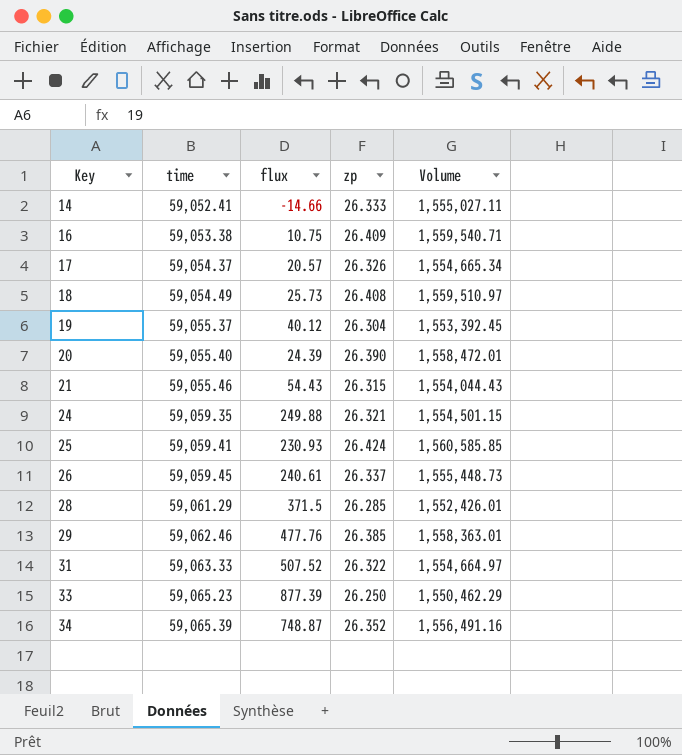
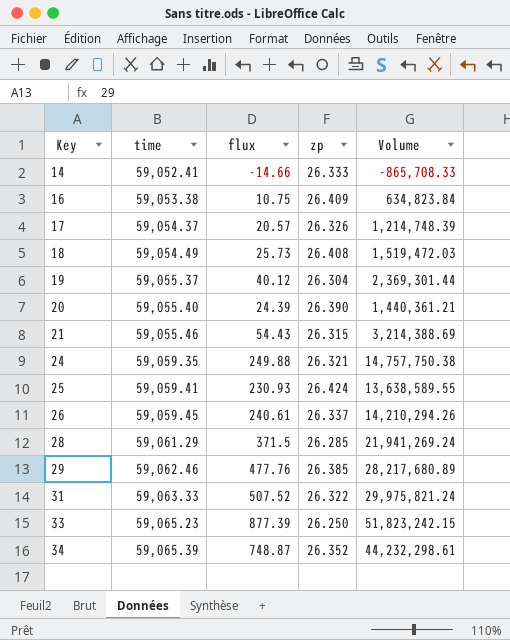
column Volume | formula: [time] * [zp] -> [time] * [flux]

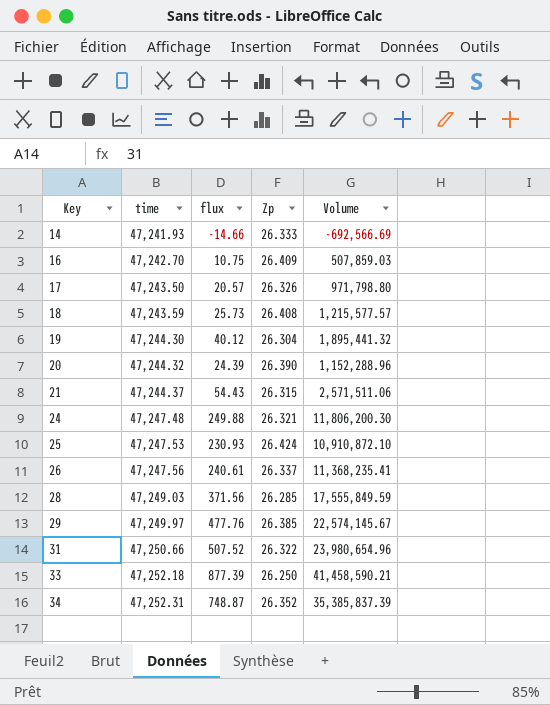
column name: zp -> Zp
14 | time: 59,052.41 -> 47,241.93
14 | Volume: -865,708.33 -> -692,566.69
16 | time: 59,053.38 -> 47,242.70
16 | Volume: 634,823.84 -> 507,859.03
17 | time: 59,054.37 -> 47,243.50
17 | Volume: 1,214,748.39 -> 971,798.80
18 | time: 59,054.49 -> 47,243.59
18 | Volume: 1,519,472.03 -> 1,215,577.57
19 | time: 59,055.37 -> 47,244.30
19 | Volume: 2,369,301.44 -> 1,895,441.32
20 | time: 59,055.40 -> 47,244.32
20 | Volume: 1,440,361.21 -> 1,152,288.96
21 | time: 59,055.46 -> 47,244.37
21 | Volume: 3,214,388.69 -> 2,571,511.06
24 | time: 59,059.35 -> 47,247.48
24 | Volume: 14,757,750.38 -> 11,806,200.30
25 | time: 59,059.41 -> 47,247.53
25 | Volume: 13,638,589.55 -> 10,910,872.10
26 | time: 59,059.45 -> 47,247.56
26 | Volume: 14,210,294.26 -> 11,368,235.41
28 | time: 59,061.29 -> 47,249.03
28 | flux: 371.5 -> 371.56
28 | Volume: 21,941,269.24 -> 17,555,849.59
29 | time: 59,062.46 -> 47,249.97
29 | Volume: 28,217,680.89 -> 22,574,145.67
31 | time: 59,063.33 -> 47,250.66
31 | Volume: 29,975,821.24 -> 23,980,654.96
33 | time: 59,065.23 -> 47,252.18
33 | Volume: 51,823,242.15 -> 41,458,590.21
34 | time: 59,065.39 -> 47,252.31
34 | Volume: 44,232,298.61 -> 35,385,837.39

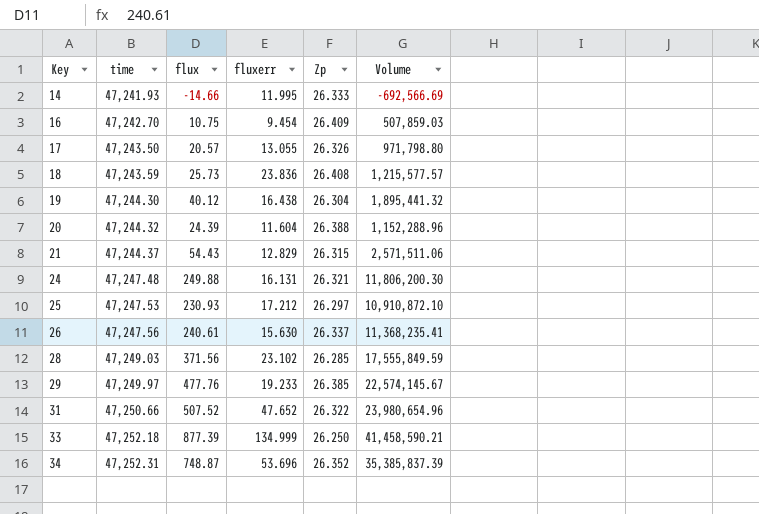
column fluxerr | position: none -> 4
20 | Zp: 26.390 -> 26.388
25 | Zp: 26.424 -> 26.297

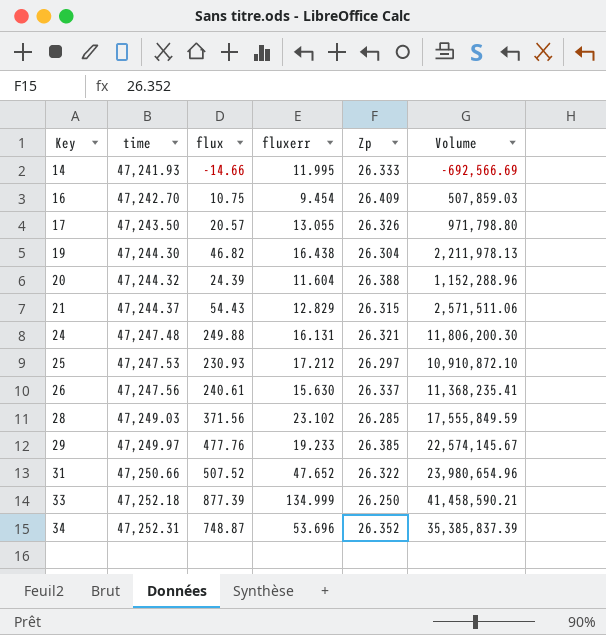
row 18: 47,243.59 | 25.73 | 23.836 | 26.408 | 1,215,577.57 -> none
19 | flux: 40.12 -> 46.82
19 | Volume: 1,895,441.32 -> 2,211,978.13

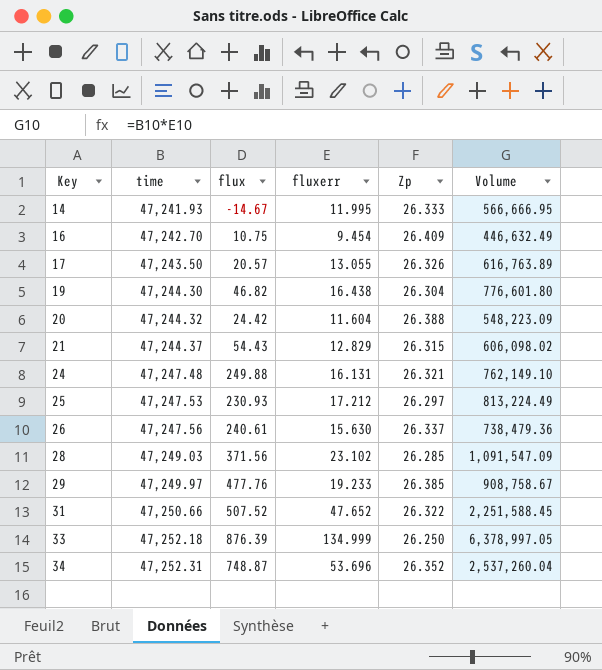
column Volume | formula: [time] * [flux] -> [time] * [fluxerr]
14 | flux: -14.66 -> -14.67
20 | flux: 24.39 -> 24.42
33 | flux: 877.39 -> 876.39

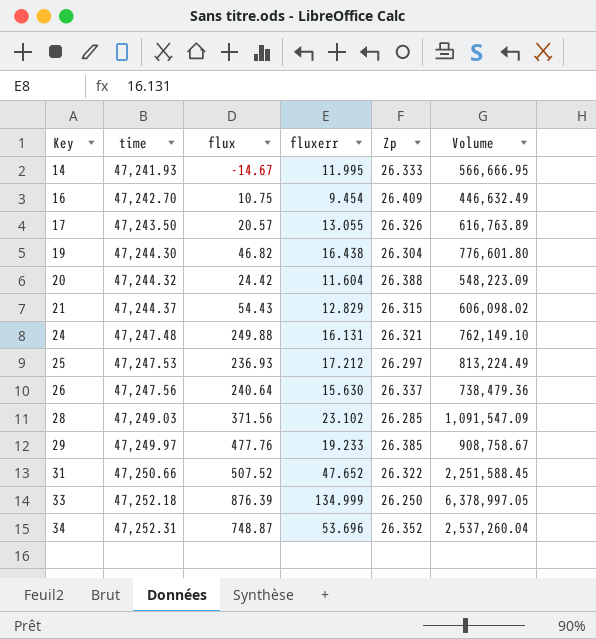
25 | flux: 230.93 -> 236.93
26 | flux: 240.61 -> 240.64

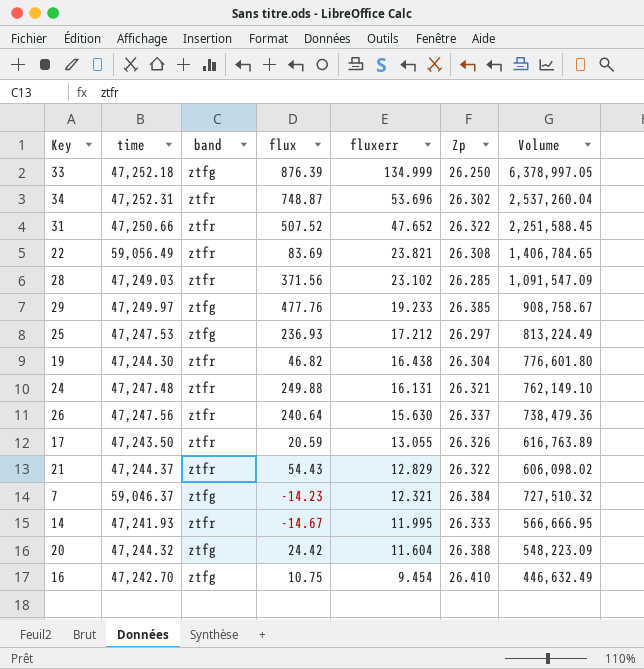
row order: Key ascending -> fluxerr descending
column band | position: none -> 3
34 | Zp: 26.352 -> 26.302
row 22: none -> 59,056.49 | ztfr | 83.69 | 23.821 | 26.308 | 1,406,784.65
17 | flux: 20.57 -> 20.59
21 | Zp: 26.315 -> 26.322
row 7: none -> 59,046.37 | ztfg | -14.23 | 12.321 | 26.384 | 727,510.32
16 | Zp: 26.409 -> 26.410

